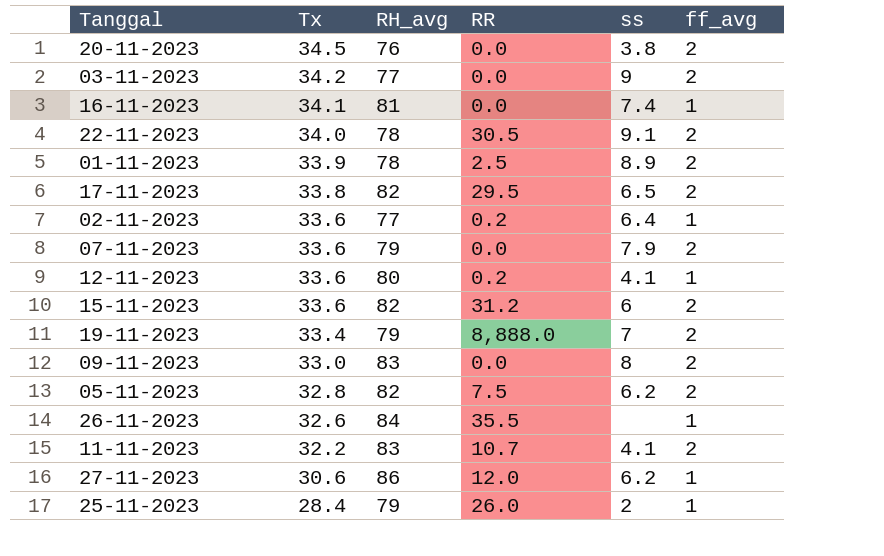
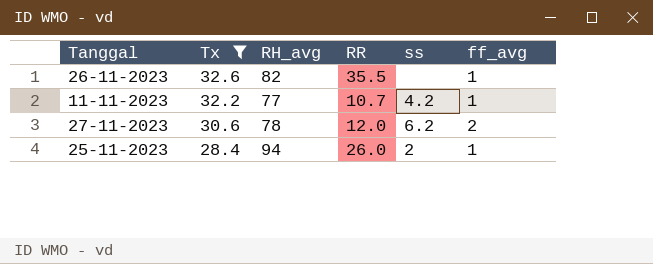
filter: none -> Tx <= 32.6
26-11-2023 | RH_avg: 84 -> 82
11-11-2023 | RH_avg: 83 -> 77
11-11-2023 | ss: 4.1 -> 4.2
11-11-2023 | ff_avg: 2 -> 1
27-11-2023 | RH_avg: 86 -> 78
27-11-2023 | ff_avg: 1 -> 2
25-11-2023 | RH_avg: 79 -> 94

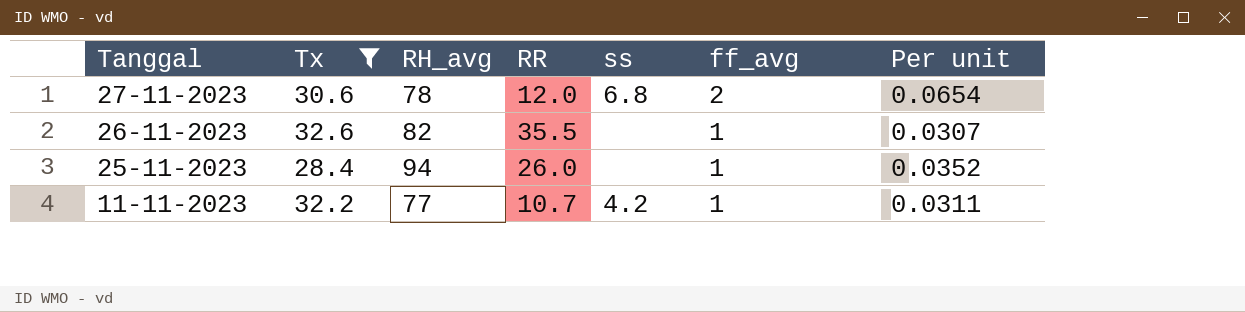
row order: Tx descending -> Tanggal descending
column Per unit | formula: none -> [ff_avg] / [Tx]
27-11-2023 | ss: 6.2 -> 6.8
25-11-2023 | ss: 2 -> none

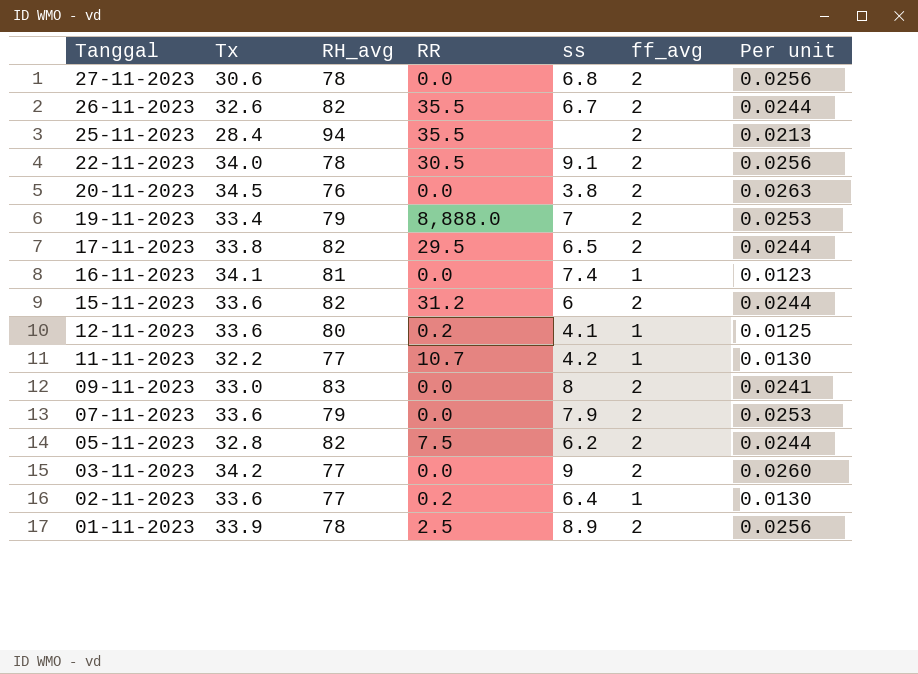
filter: Tx <= 32.6 -> none
column Per unit | formula: [ff_avg] / [Tx] -> [ff_avg] / [RH_avg]
27-11-2023 | RR: 12.0 -> 0.0
26-11-2023 | ss: none -> 6.7
26-11-2023 | ff_avg: 1 -> 2
25-11-2023 | RR: 26.0 -> 35.5
25-11-2023 | ff_avg: 1 -> 2

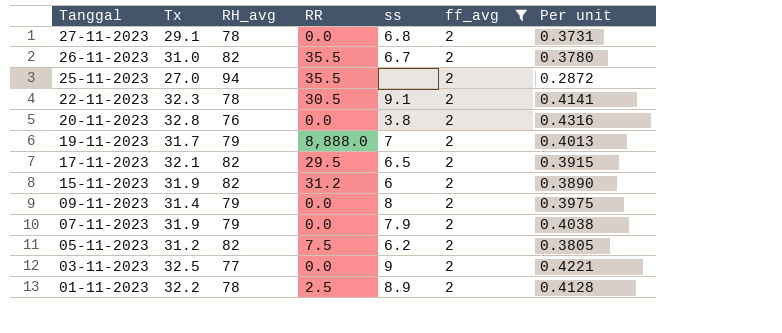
filter: none -> ff_avg = 2
column Per unit | formula: [ff_avg] / [RH_avg] -> [Tx] / [RH_avg]
27-11-2023 | Tx: 30.6 -> 29.1
26-11-2023 | Tx: 32.6 -> 31.0
25-11-2023 | Tx: 28.4 -> 27.0
22-11-2023 | Tx: 34.0 -> 32.3
20-11-2023 | Tx: 34.5 -> 32.8
19-11-2023 | Tx: 33.4 -> 31.7
17-11-2023 | Tx: 33.8 -> 32.1
15-11-2023 | Tx: 33.6 -> 31.9
09-11-2023 | Tx: 33.0 -> 31.4
09-11-2023 | RH_avg: 83 -> 79
07-11-2023 | Tx: 33.6 -> 31.9
05-11-2023 | Tx: 32.8 -> 31.2
03-11-2023 | Tx: 34.2 -> 32.5
01-11-2023 | Tx: 33.9 -> 32.2

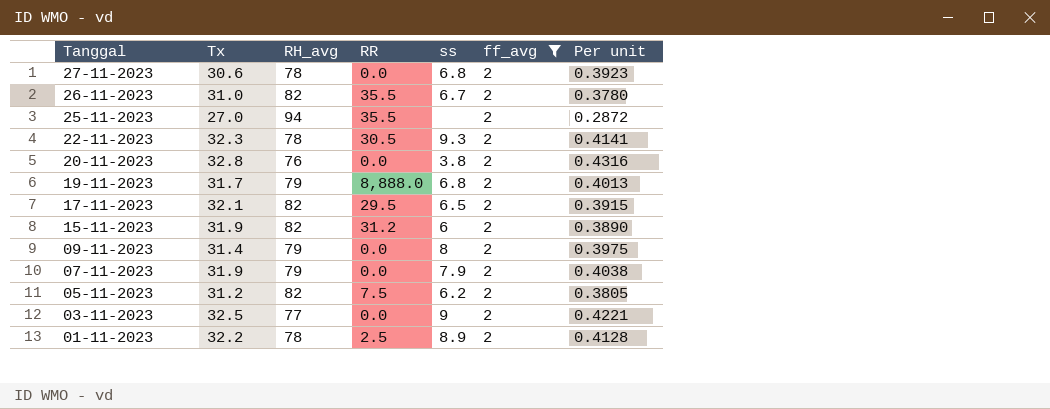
27-11-2023 | Tx: 29.1 -> 30.6
27-11-2023 | Per unit: 0.3731 -> 0.3923
22-11-2023 | ss: 9.1 -> 9.3
19-11-2023 | ss: 7 -> 6.8

